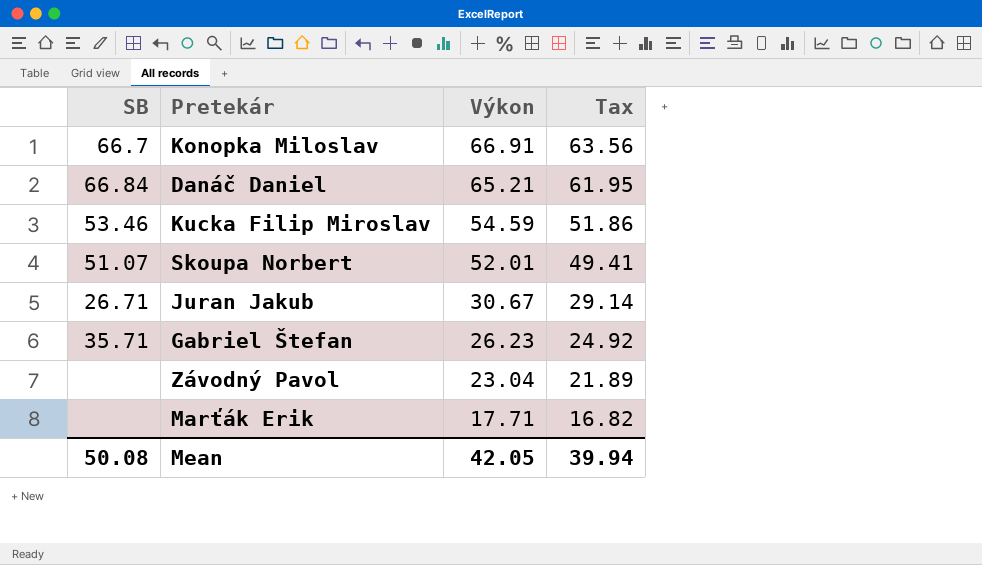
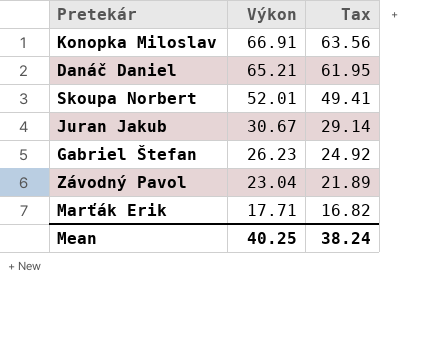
column SB | position: 1 -> none
row Kucka Filip Miroslav: 53.46 | 54.59 | 51.86 -> none
Mean | Výkon: 42.05 -> 40.25
Mean | Tax: 39.94 -> 38.24

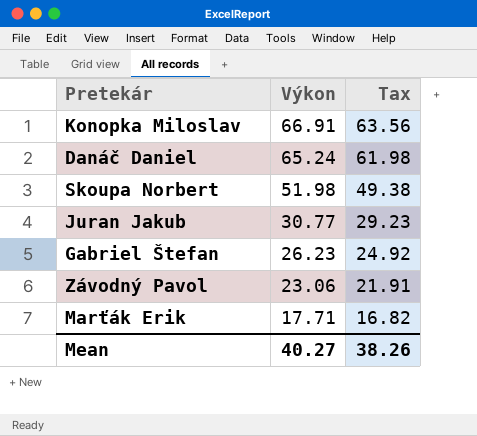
Danáč Daniel | Výkon: 65.21 -> 65.24
Danáč Daniel | Tax: 61.95 -> 61.98
Skoupa Norbert | Výkon: 52.01 -> 51.98
Skoupa Norbert | Tax: 49.41 -> 49.38
Juran Jakub | Výkon: 30.67 -> 30.77
Juran Jakub | Tax: 29.14 -> 29.23
Závodný Pavol | Výkon: 23.04 -> 23.06
Závodný Pavol | Tax: 21.89 -> 21.91
Mean | Výkon: 40.25 -> 40.27
Mean | Tax: 38.24 -> 38.26

